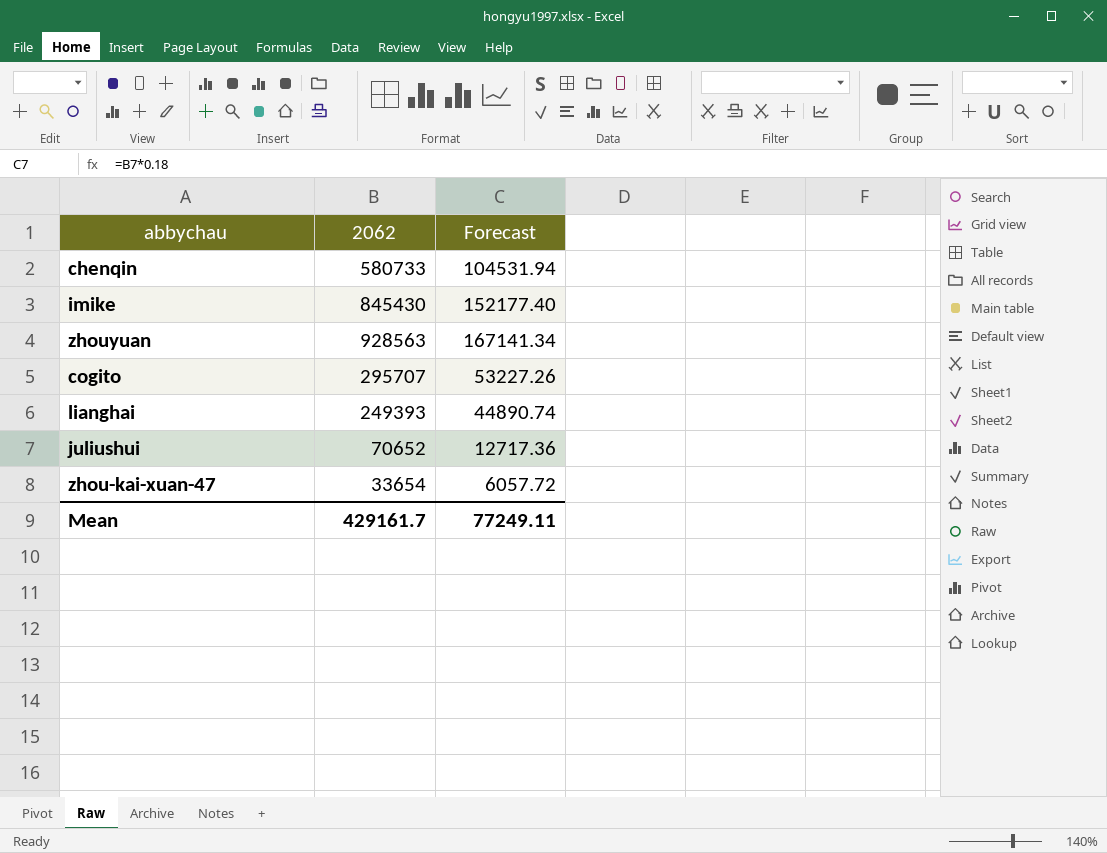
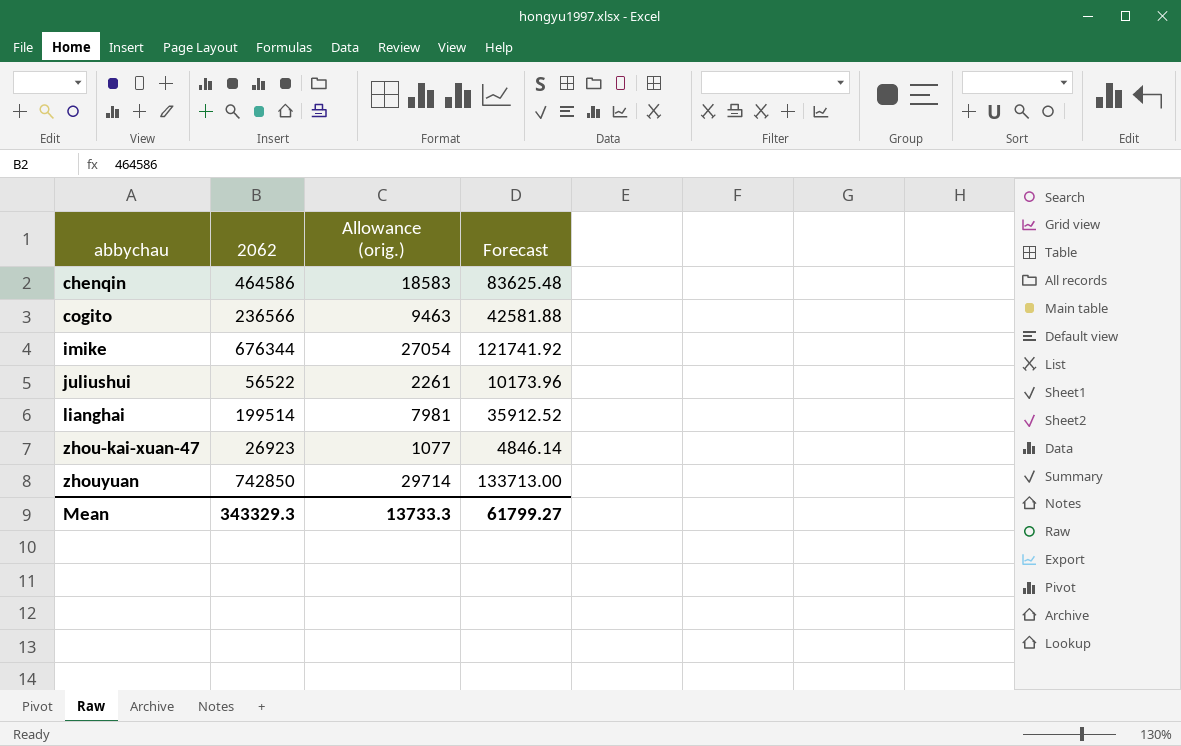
row order: none -> abbychau ascending
column Allowance (orig.) | formula: none -> [2062] * 0.04
chenqin | 2062: 580733 -> 464586
chenqin | Forecast: 104531.94 -> 83625.48
cogito | 2062: 295707 -> 236566
cogito | Forecast: 53227.26 -> 42581.88
imike | 2062: 845430 -> 676344
imike | Forecast: 152177.40 -> 121741.92
juliushui | 2062: 70652 -> 56522
juliushui | Forecast: 12717.36 -> 10173.96
lianghai | 2062: 249393 -> 199514
lianghai | Forecast: 44890.74 -> 35912.52
zhou-kai-xuan-47 | 2062: 33654 -> 26923
zhou-kai-xuan-47 | Forecast: 6057.72 -> 4846.14
zhouyuan | 2062: 928563 -> 742850
zhouyuan | Forecast: 167141.34 -> 133713.00
Mean | 2062: 429161.7 -> 343329.3
Mean | Forecast: 77249.11 -> 61799.27

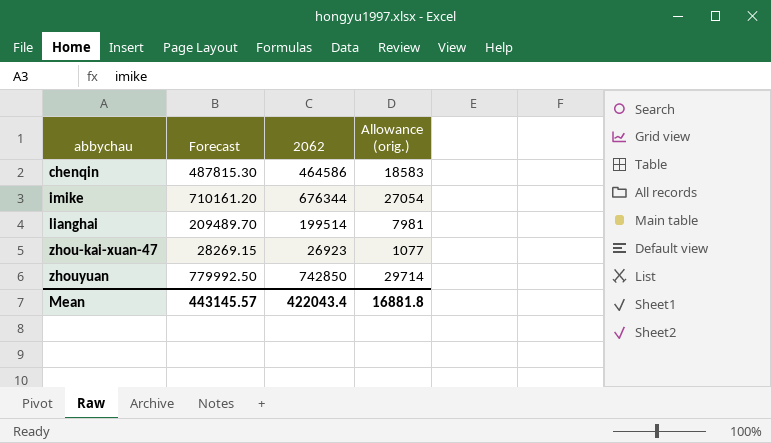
column Forecast | formula: [2062] * 0.18 -> [2062] * 1.05
column Forecast | position: 4 -> 2
row cogito: 236566 | 9463 | 42581.88 -> none
row juliushui: 56522 | 2261 | 10173.96 -> none
Mean | Forecast: 61799.27 -> 443145.57
Mean | 2062: 343329.3 -> 422043.4
Mean | Allowance (orig.): 13733.3 -> 16881.8

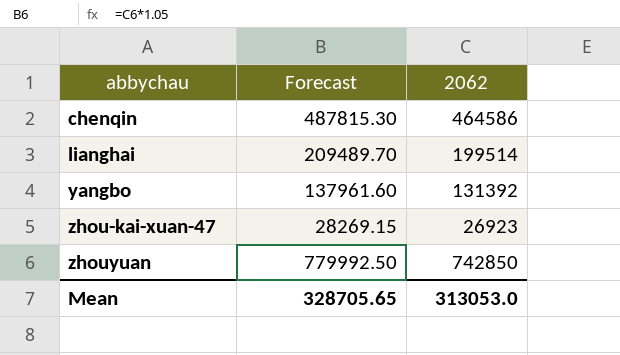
column Allowance (orig.) | formula: [2062] * 0.04 -> none
row imike: 710161.20 | 676344 | 27054 -> none
row yangbo: none -> 137961.60 | 131392
Mean | Forecast: 443145.57 -> 328705.65
Mean | 2062: 422043.4 -> 313053.0

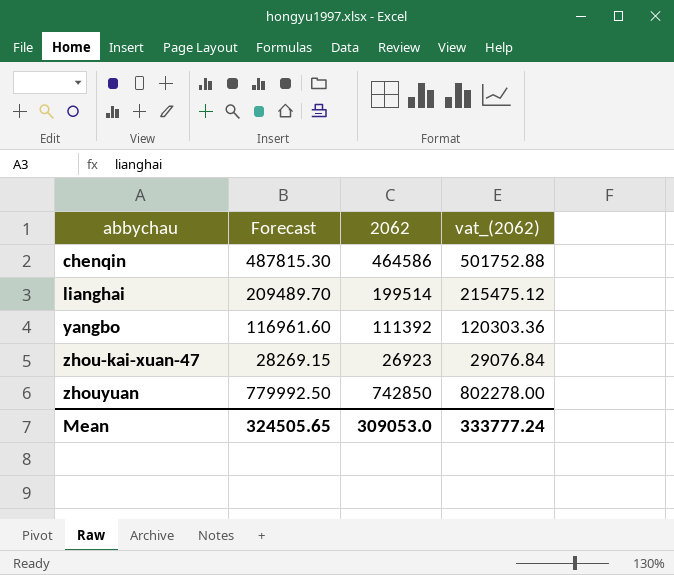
column vat_(2062) | formula: none -> [2062] * 1.08
yangbo | Forecast: 137961.60 -> 116961.60
yangbo | 2062: 131392 -> 111392
Mean | Forecast: 328705.65 -> 324505.65
Mean | 2062: 313053.0 -> 309053.0

